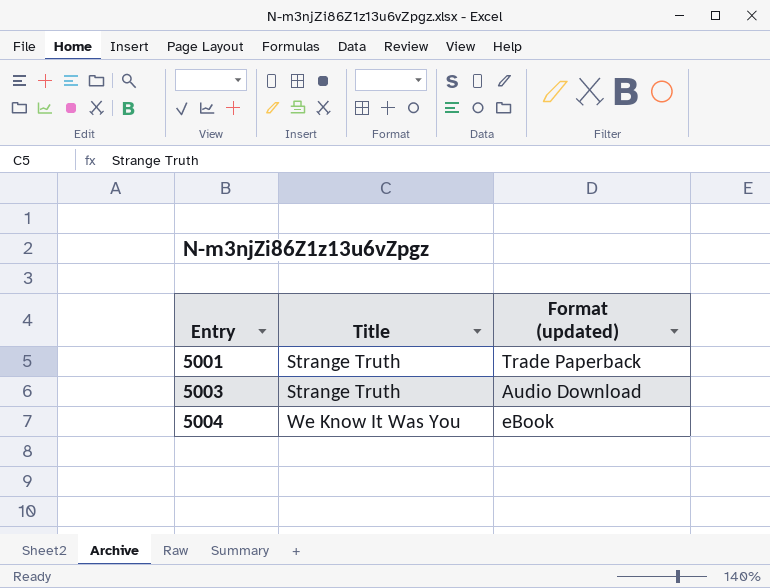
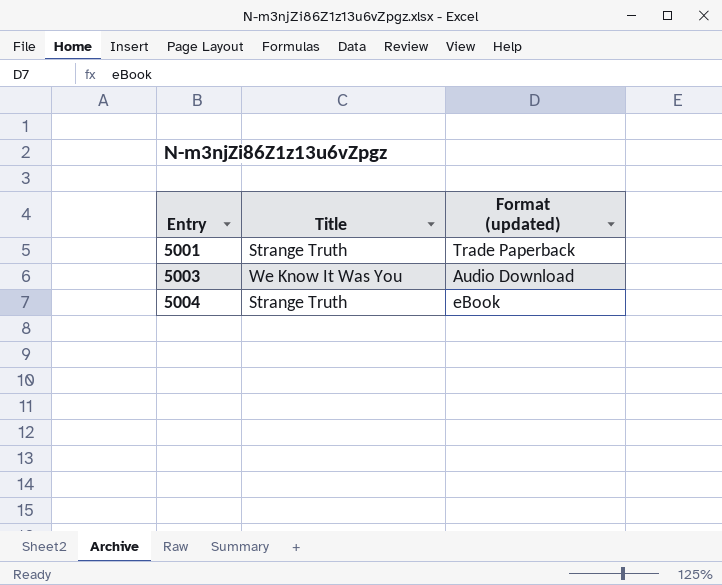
5003 | Title: Strange Truth -> We Know It Was You
5004 | Title: We Know It Was You -> Strange Truth

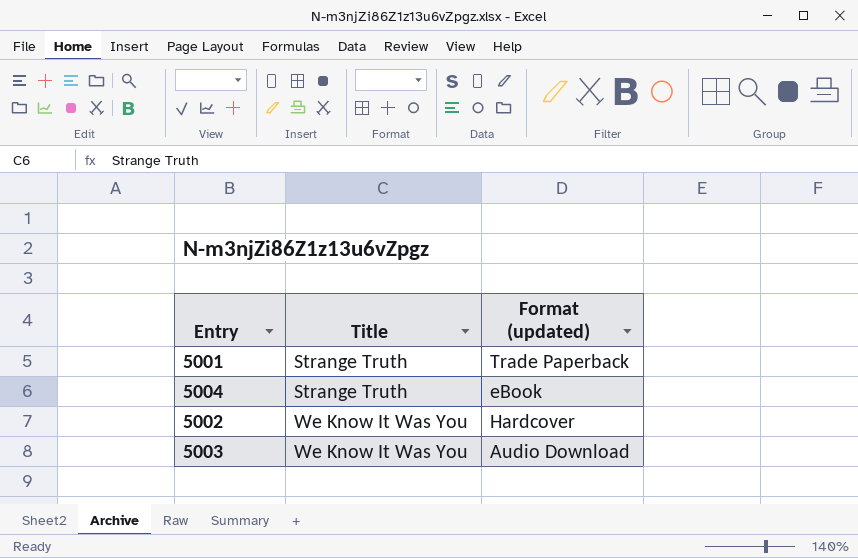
row order: Entry ascending -> Title ascending
row 5002: none -> We Know It Was You | Hardcover

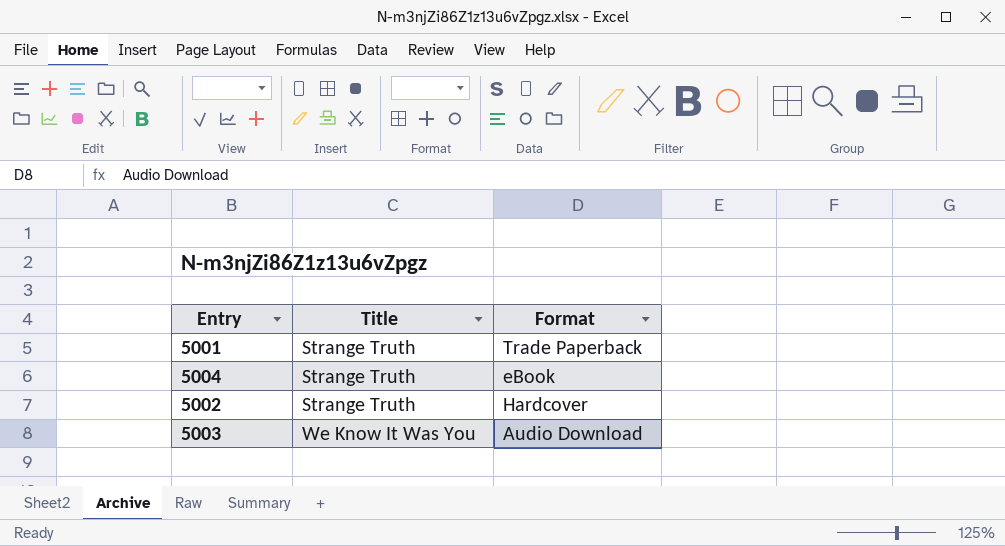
column name: Format (updated) -> Format
5002 | Title: We Know It Was You -> Strange Truth

